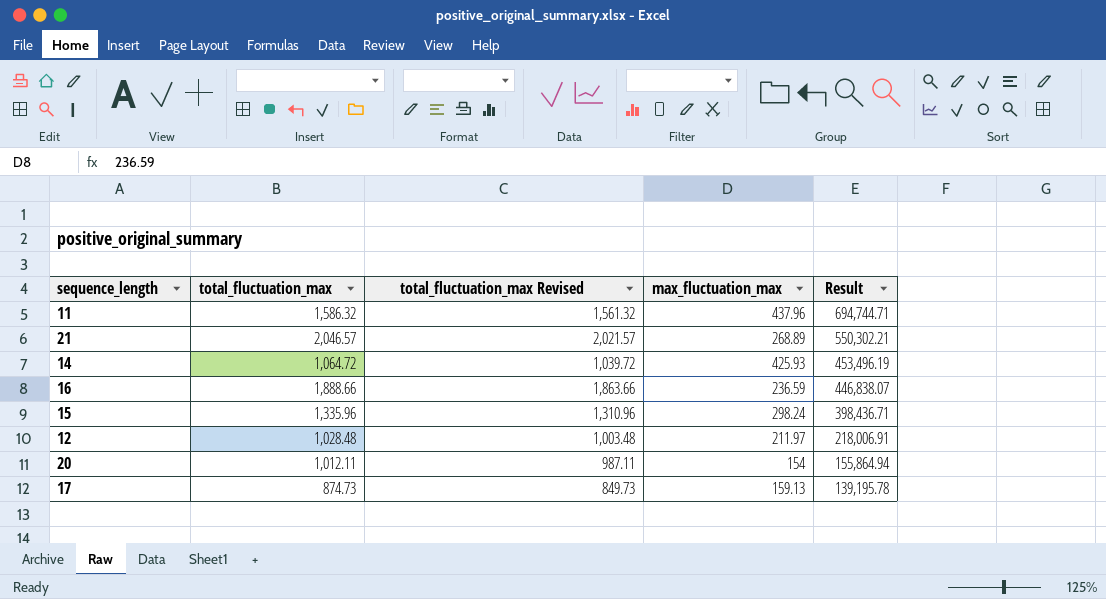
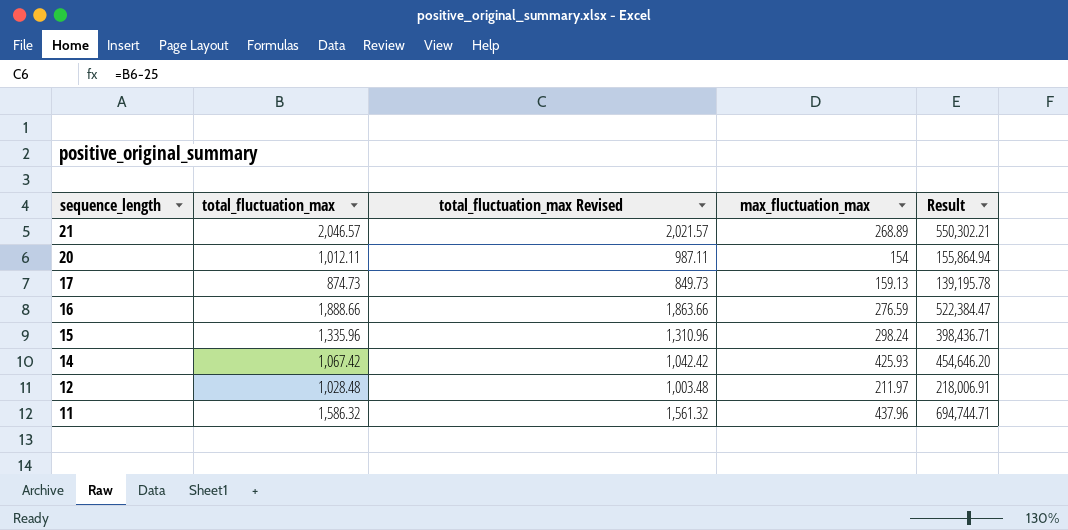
row order: Result descending -> sequence_length descending
16 | max_fluctuation_max: 236.59 -> 276.59
16 | Result: 446,838.07 -> 522,384.47
14 | total_fluctuation_max: 1,064.72 -> 1,067.42
14 | total_fluctuation_max Revised: 1,039.72 -> 1,042.42
14 | Result: 453,496.19 -> 454,646.20

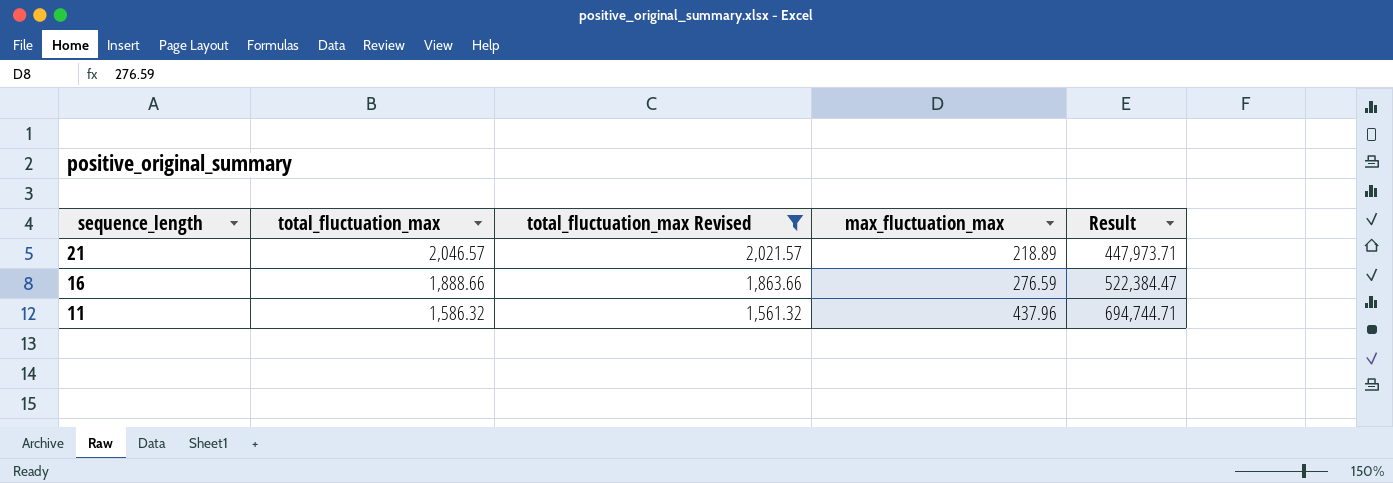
filter: none -> total_fluctuation_max Revised >= 1,561.32
21 | max_fluctuation_max: 268.89 -> 218.89
21 | Result: 550,302.21 -> 447,973.71

